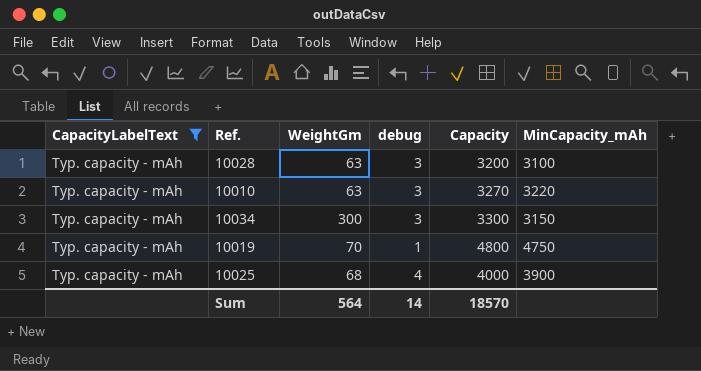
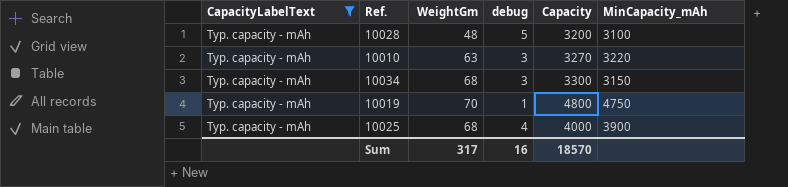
10028 | WeightGm: 63 -> 48
10028 | debug: 3 -> 5
10034 | WeightGm: 300 -> 68
Sum | WeightGm: 564 -> 317
Sum | debug: 14 -> 16

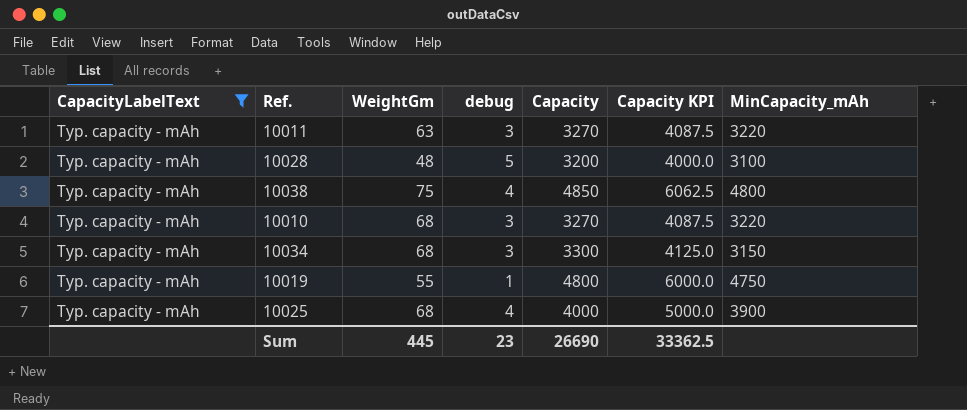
column Capacity KPI | formula: none -> [Capacity] * 1.25
row 10011: none -> Typ. capacity - mAh | 63 | 3 | 3270 | 4087.5 | 3220
row 10038: none -> Typ. capacity - mAh | 75 | 4 | 4850 | 6062.5 | 4800
10010 | WeightGm: 63 -> 68
10019 | WeightGm: 70 -> 55
Sum | WeightGm: 317 -> 445
Sum | debug: 16 -> 23
Sum | Capacity: 18570 -> 26690

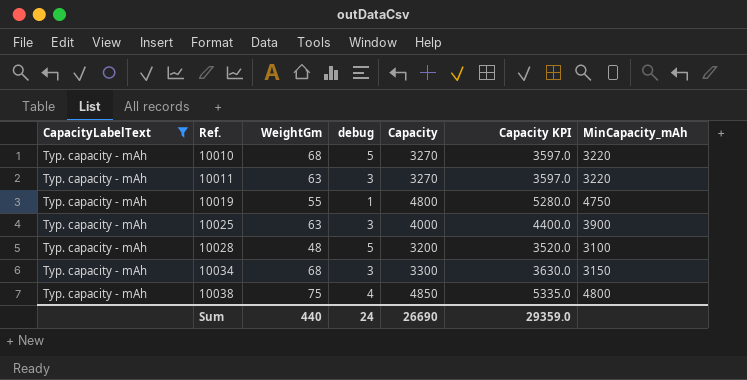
row order: none -> Ref. ascending
column Capacity KPI | formula: [Capacity] * 1.25 -> [Capacity] * 1.1
10010 | debug: 3 -> 5
10025 | WeightGm: 68 -> 63
10025 | debug: 4 -> 3
Sum | WeightGm: 445 -> 440
Sum | debug: 23 -> 24
Sum | Capacity KPI: 33362.5 -> 29359.0

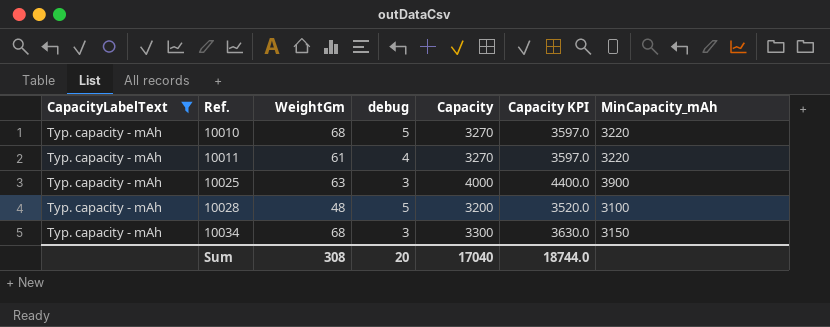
row 10019: Typ. capacity - mAh | 55 | 1 | 4800 | 5280.0 | 4750 -> none
row 10038: Typ. capacity - mAh | 75 | 4 | 4850 | 5335.0 | 4800 -> none
10011 | WeightGm: 63 -> 61
10011 | debug: 3 -> 4
Sum | WeightGm: 440 -> 308
Sum | debug: 24 -> 20
Sum | Capacity: 26690 -> 17040
Sum | Capacity KPI: 29359.0 -> 18744.0

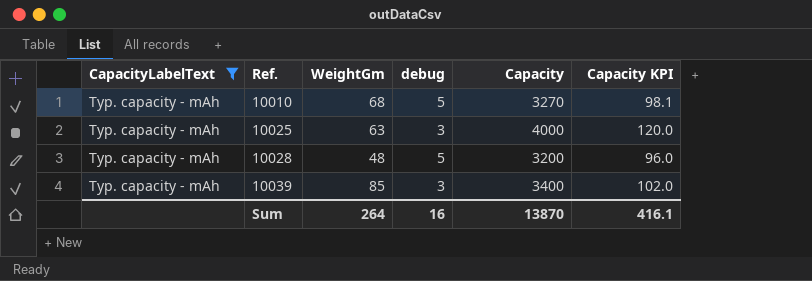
column MinCapacity_mAh | position: 7 -> none
column Capacity KPI | formula: [Capacity] * 1.1 -> [Capacity] * 0.03
row 10011: Typ. capacity - mAh | 61 | 4 | 3270 | 3597.0 | 3220 -> none
row 10034: Typ. capacity - mAh | 68 | 3 | 3300 | 3630.0 | 3150 -> none
row 10039: none -> Typ. capacity - mAh | 85 | 3 | 3400 | 102.0
Sum | WeightGm: 308 -> 264
Sum | debug: 20 -> 16
Sum | Capacity: 17040 -> 13870
Sum | Capacity KPI: 18744.0 -> 416.1

